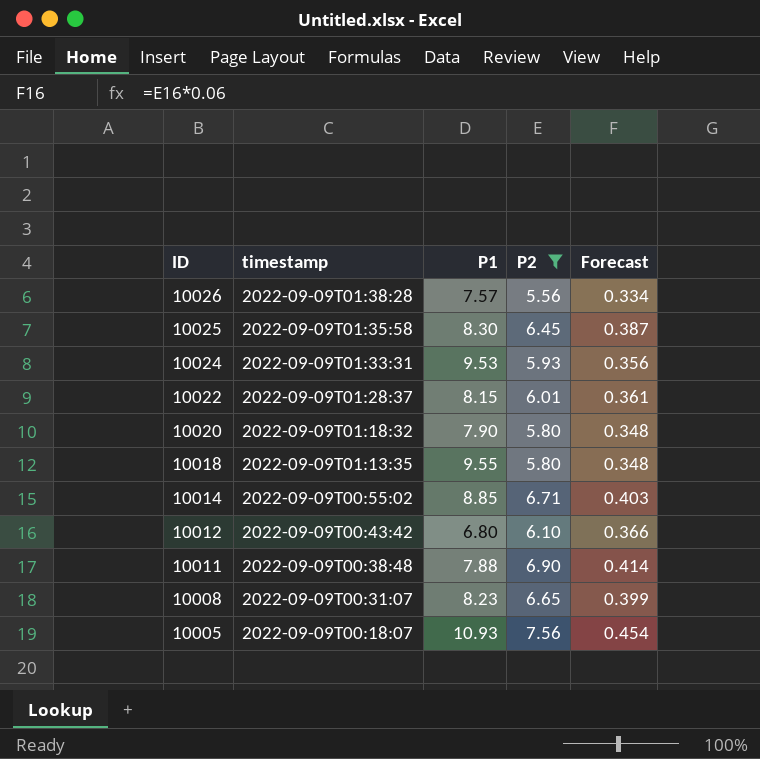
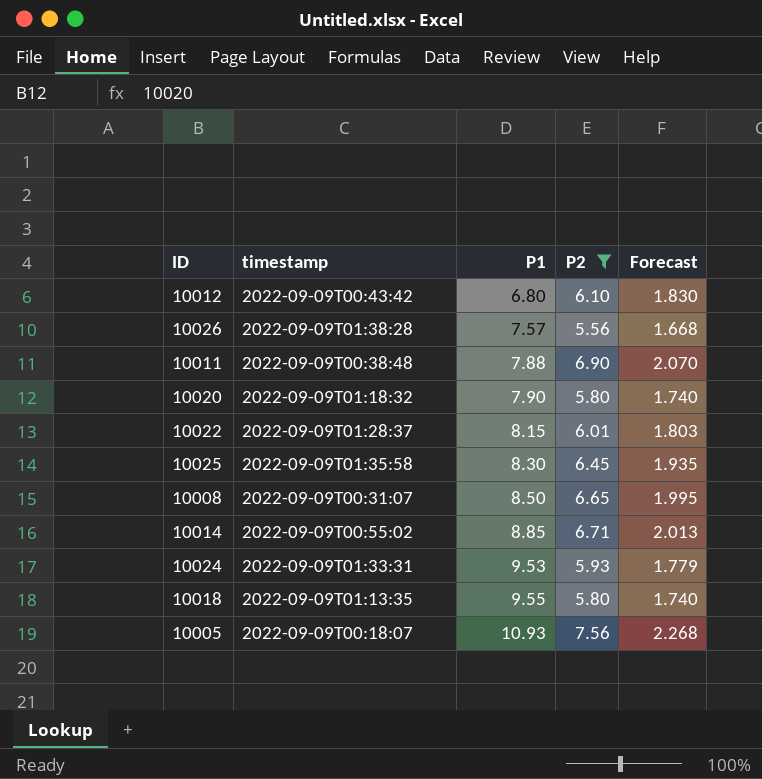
row order: ID descending -> P1 ascending
column Forecast | formula: [P2] * 0.06 -> [P2] * 0.3
10008 | P1: 8.23 -> 8.50

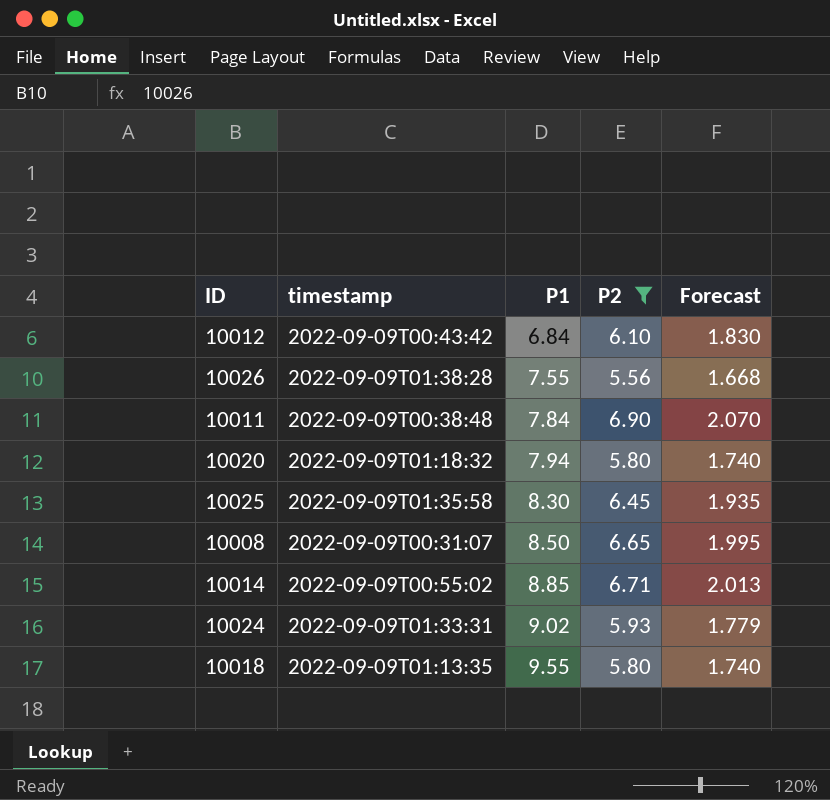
row 10022: 2022-09-09T01:28:37 | 8.15 | 6.01 | 1.803 -> none
row 10005: 2022-09-09T00:18:07 | 10.93 | 7.56 | 2.268 -> none
10012 | P1: 6.80 -> 6.84
10026 | P1: 7.57 -> 7.55
10011 | P1: 7.88 -> 7.84
10020 | P1: 7.90 -> 7.94
10024 | P1: 9.53 -> 9.02

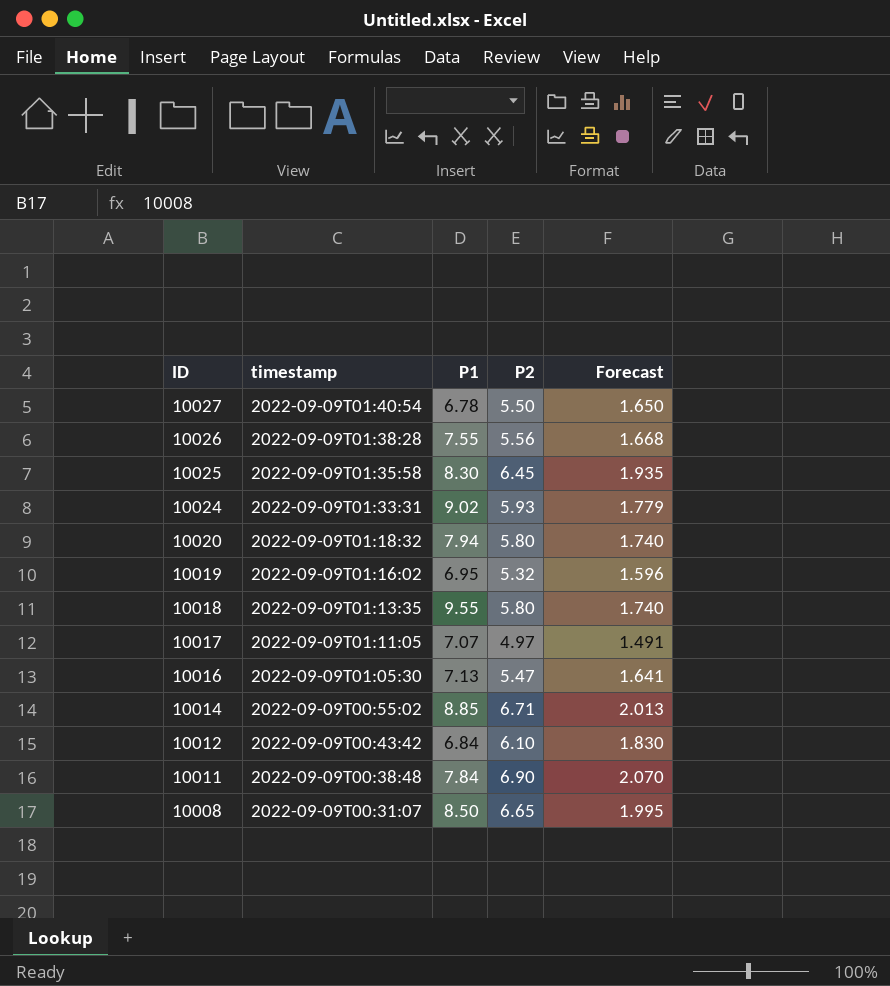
filter: P2 >= 5.56 -> none
row order: P1 ascending -> ID descending

